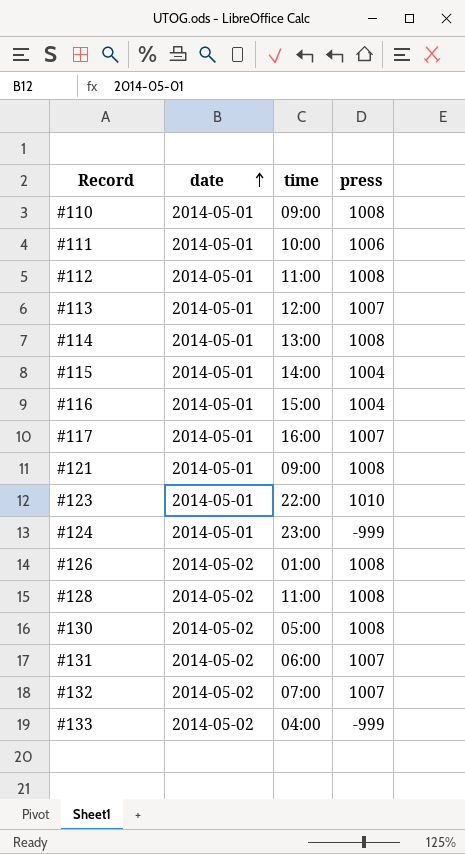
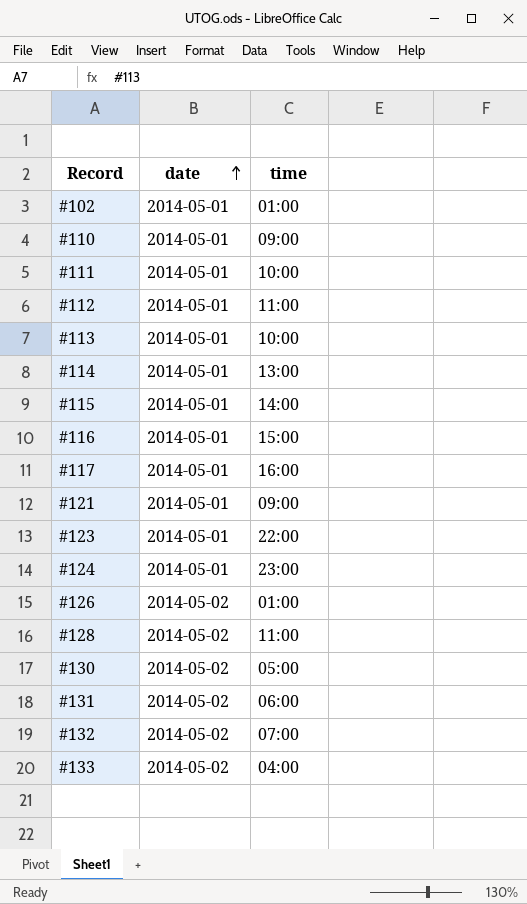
column press | position: 4 -> none
row #102: none -> 2014-05-01 | 01:00
#113 | time: 12:00 -> 10:00

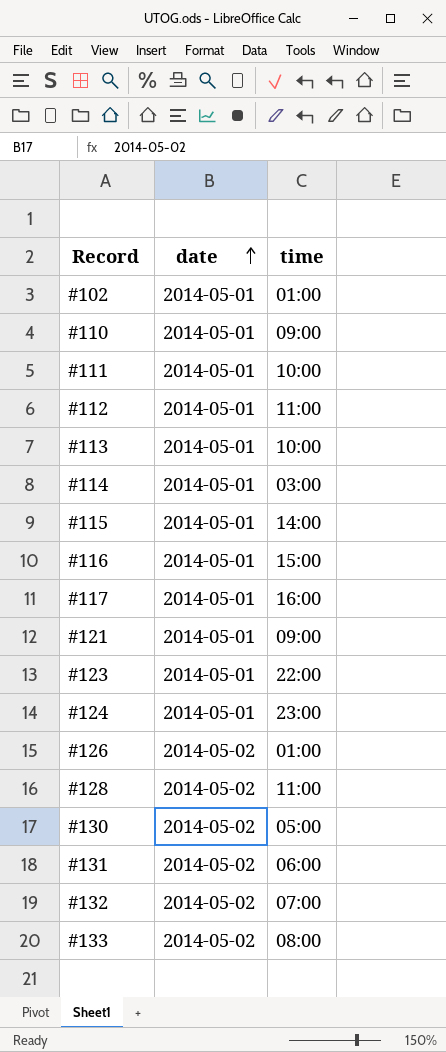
#114 | time: 13:00 -> 03:00
#133 | time: 04:00 -> 08:00

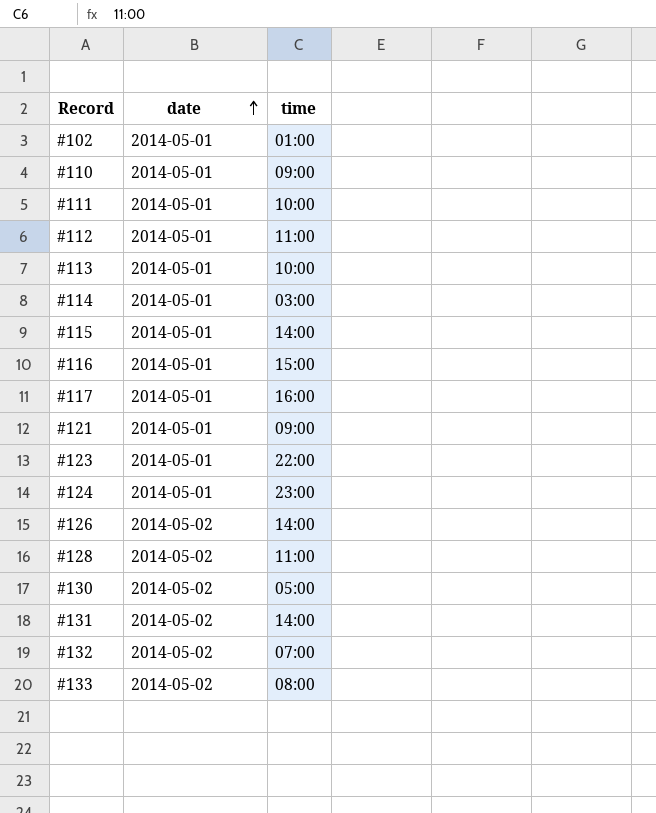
#126 | time: 01:00 -> 14:00
#131 | time: 06:00 -> 14:00

